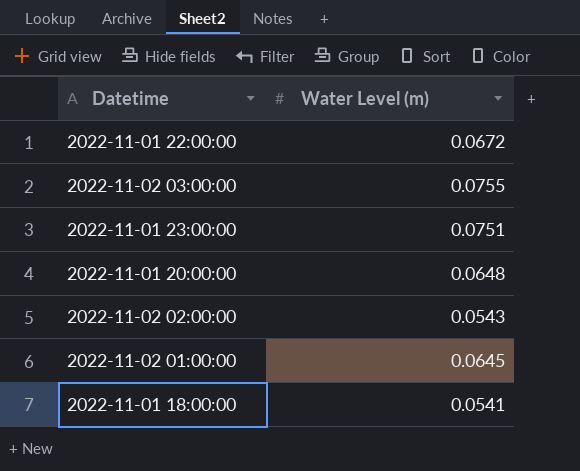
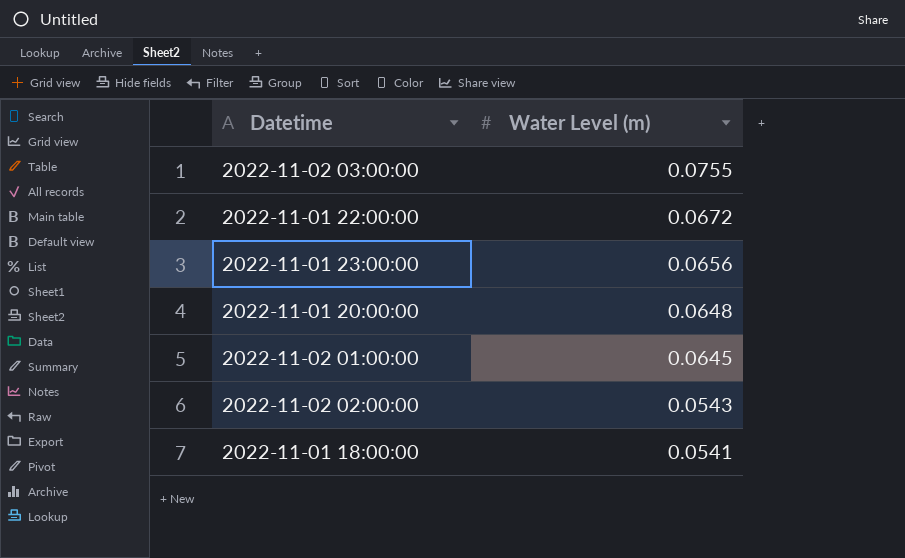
row order: none -> Water Level (m) descending
2022-11-01 23:00:00 | Water Level (m): 0.0751 -> 0.0656

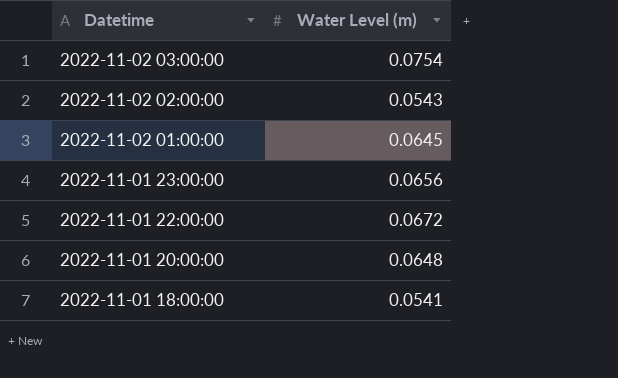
row order: Water Level (m) descending -> Datetime descending
2022-11-02 03:00:00 | Water Level (m): 0.0755 -> 0.0754

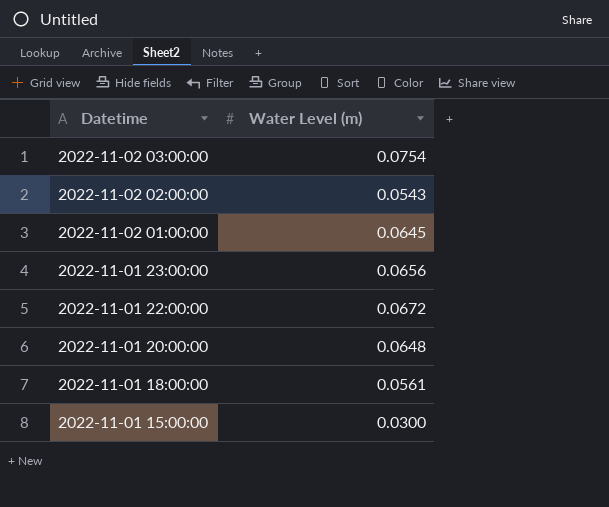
2022-11-01 18:00:00 | Water Level (m): 0.0541 -> 0.0561
row 2022-11-01 15:00:00: none -> 0.0300

